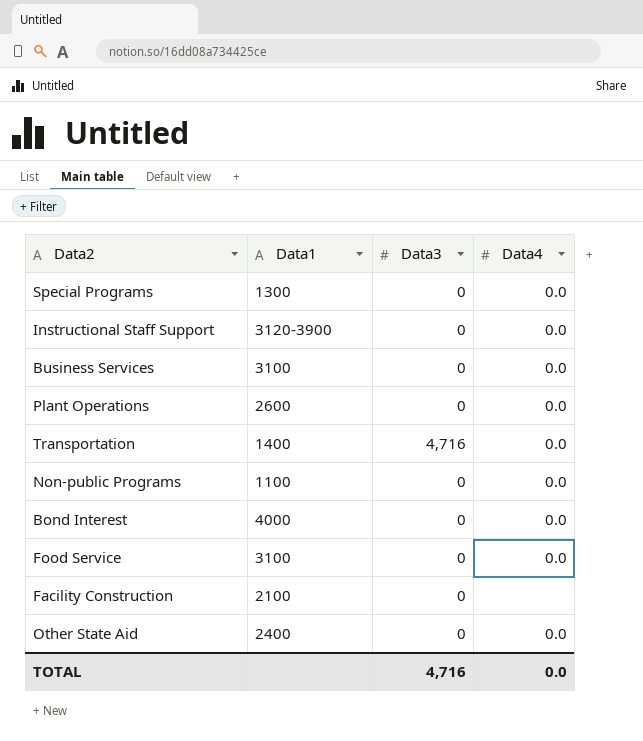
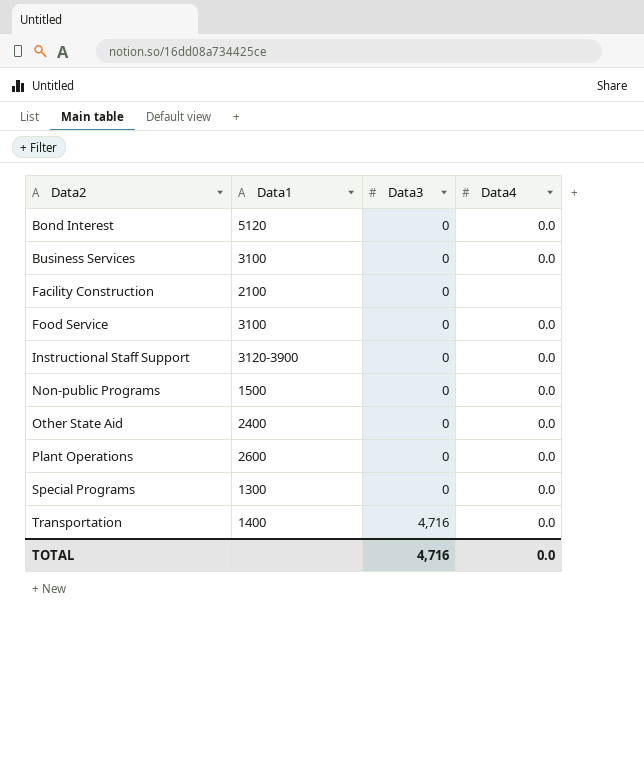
row order: none -> Data2 ascending
Bond Interest | Data1: 4000 -> 5120
Non-public Programs | Data1: 1100 -> 1500

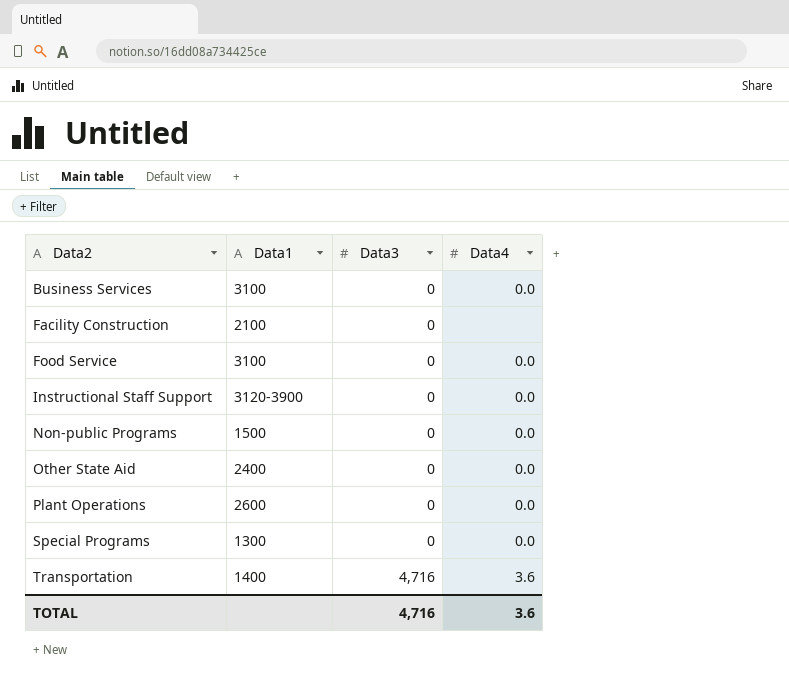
row Bond Interest: 5120 | 0 | 0.0 -> none
Transportation | Data4: 0.0 -> 3.6
TOTAL | Data4: 0.0 -> 3.6

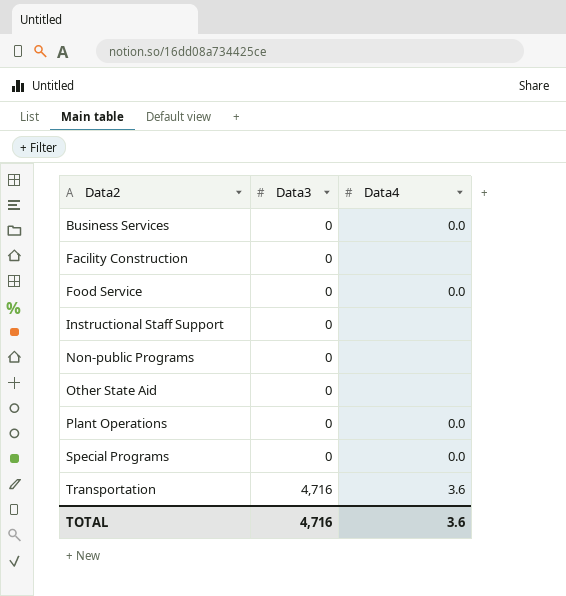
column Data1 | position: 2 -> none
Instructional Staff Support | Data4: 0.0 -> none
Non-public Programs | Data4: 0.0 -> none
Other State Aid | Data4: 0.0 -> none

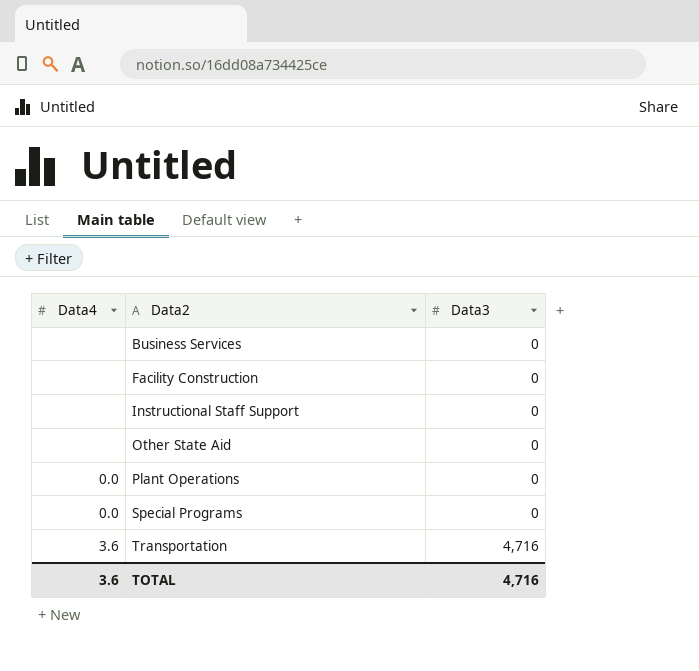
column Data4 | position: 3 -> 1
row Food Service: 0 | 0.0 -> none
row Non-public Programs: 0 | none -> none
Business Services | Data4: 0.0 -> none

